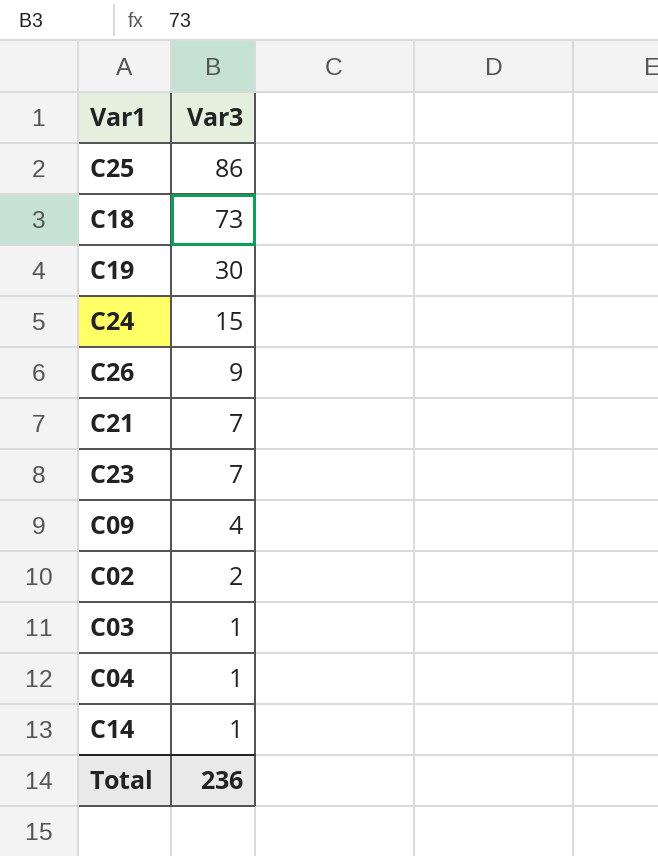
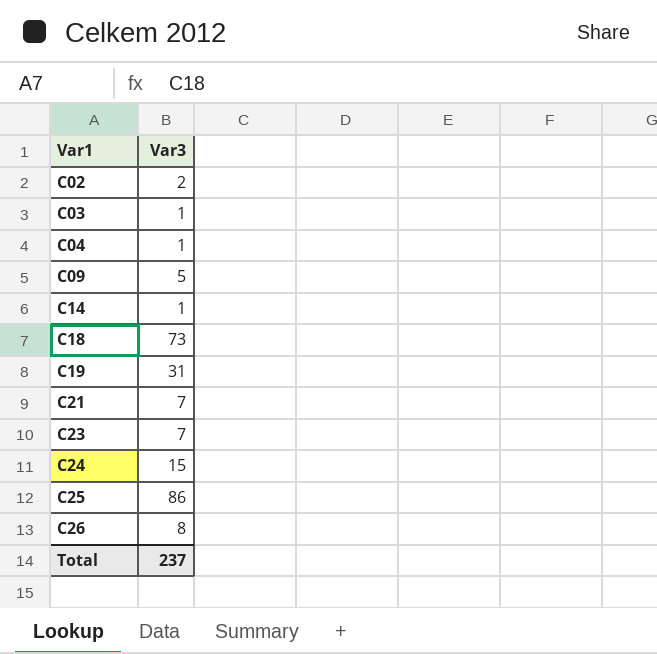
row order: Var3 descending -> Var1 ascending
C09 | Var3: 4 -> 5
C19 | Var3: 30 -> 31
C26 | Var3: 9 -> 8
Total | Var3: 236 -> 237

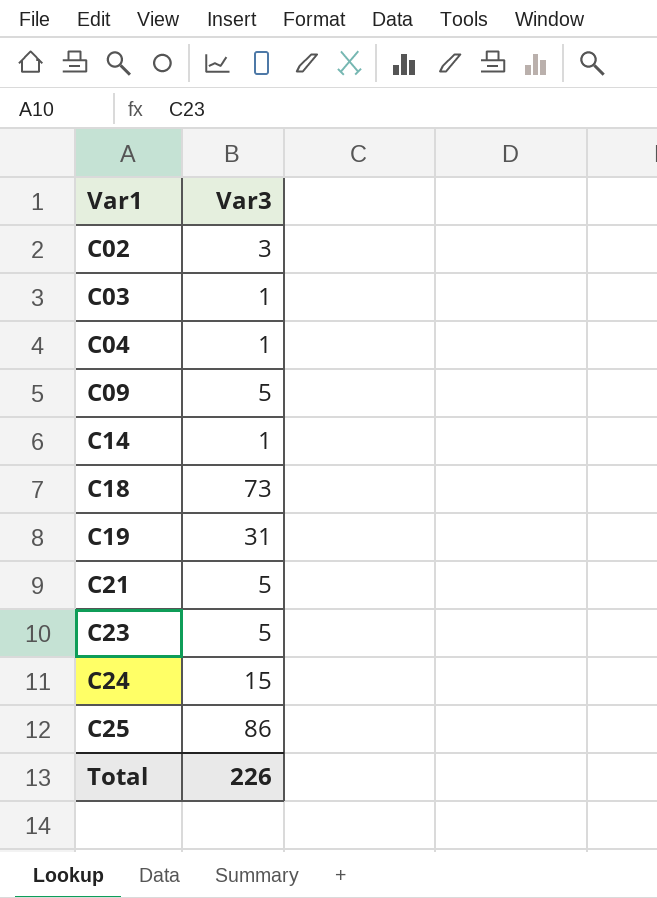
row C26: 8 -> none
C02 | Var3: 2 -> 3
C21 | Var3: 7 -> 5
C23 | Var3: 7 -> 5
Total | Var3: 237 -> 226

